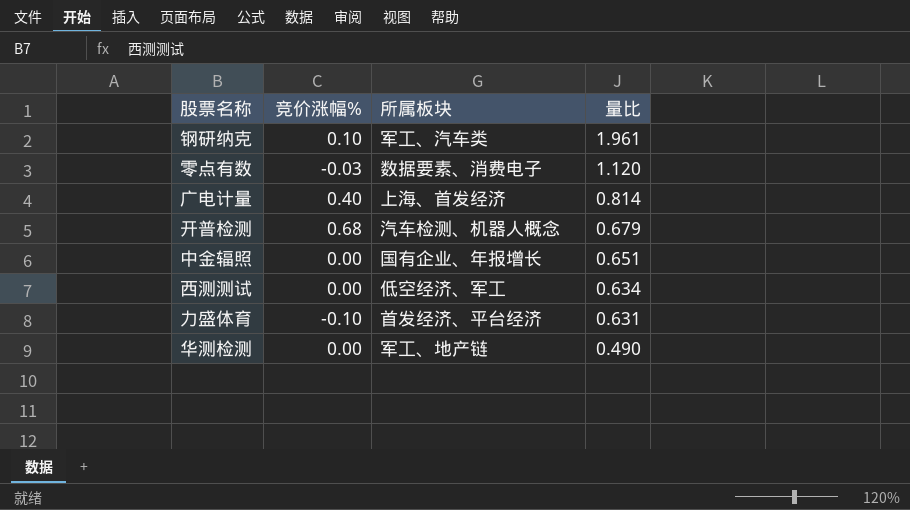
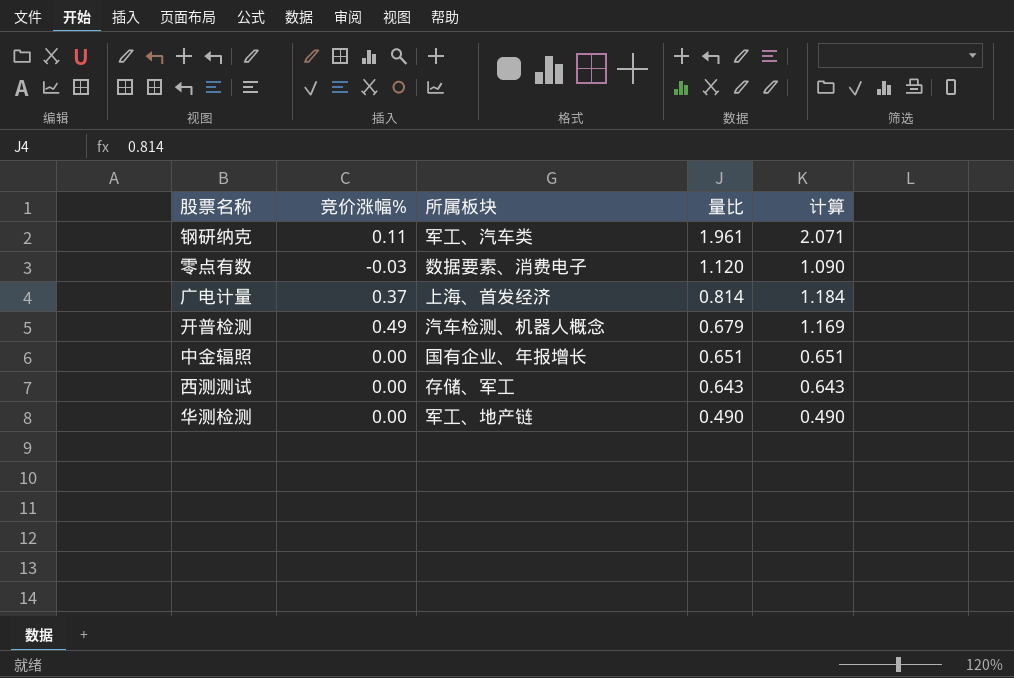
column 计算 | formula: none -> [竞价涨幅%] + [量比]
row 力盛体育: -0.10 | 首发经济、平台经济 | 0.631 -> none
钢研纳克 | 竞价涨幅%: 0.10 -> 0.11
广电计量 | 竞价涨幅%: 0.40 -> 0.37
开普检测 | 竞价涨幅%: 0.68 -> 0.49
西测测试 | 所属板块: 低空经济、军工 -> 存储、军工
西测测试 | 量比: 0.634 -> 0.643

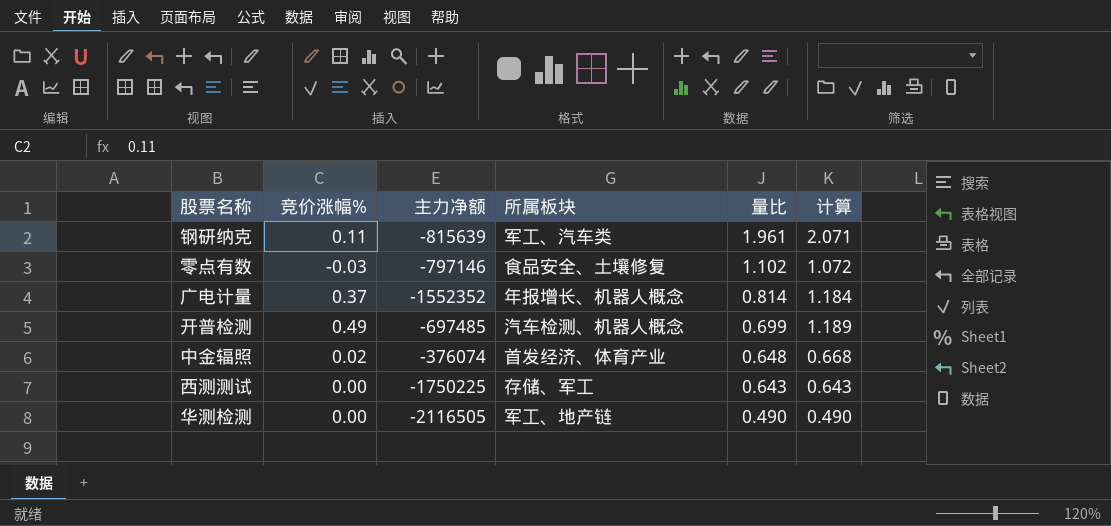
column 主力净额 | position: none -> 3
零点有数 | 所属板块: 数据要素、消费电子 -> 食品安全、土壤修复
零点有数 | 量比: 1.120 -> 1.102
零点有数 | 计算: 1.090 -> 1.072
广电计量 | 所属板块: 上海、首发经济 -> 年报增长、机器人概念
开普检测 | 量比: 0.679 -> 0.699
开普检测 | 计算: 1.169 -> 1.189
中金辐照 | 竞价涨幅%: 0.00 -> 0.02
中金辐照 | 所属板块: 国有企业、年报增长 -> 首发经济、体育产业
中金辐照 | 量比: 0.651 -> 0.648
中金辐照 | 计算: 0.651 -> 0.668

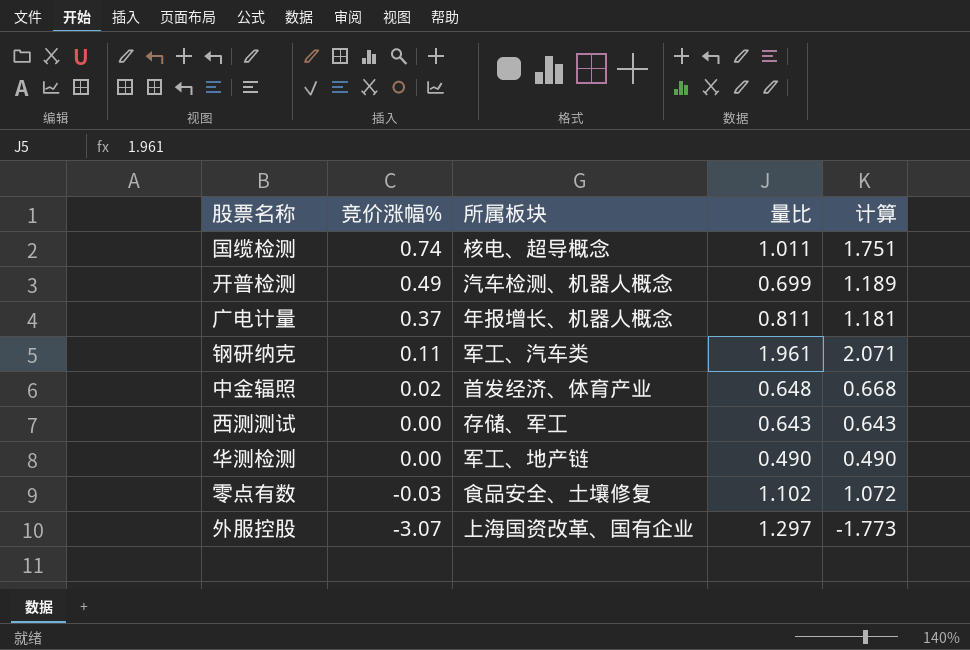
row order: 量比 descending -> 竞价涨幅% descending
column 主力净额 | position: 3 -> none
row 国缆检测: none -> 0.74 | 核电、超导概念 | 1.011 | 1.751
广电计量 | 量比: 0.814 -> 0.811
广电计量 | 计算: 1.184 -> 1.181
row 外服控股: none -> -3.07 | 上海国资改革、国有企业 | 1.297 | -1.773

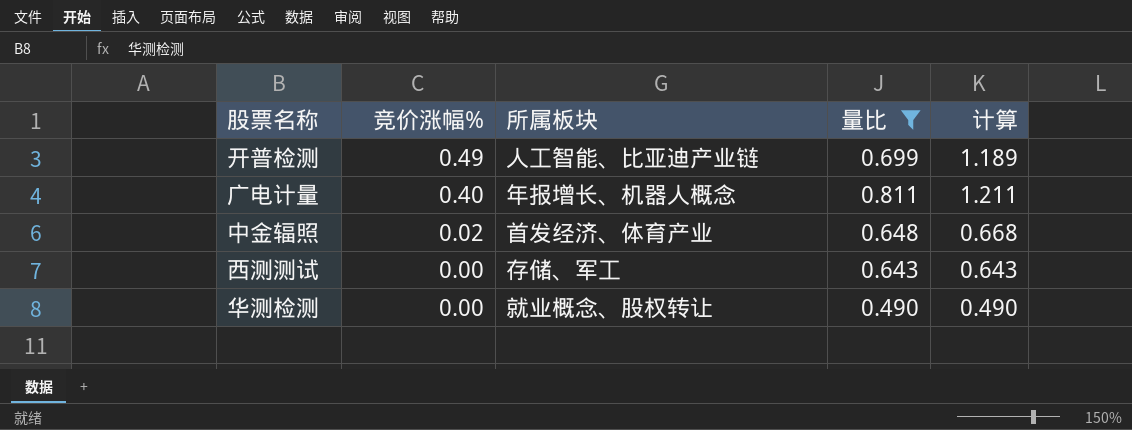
filter: none -> 量比 <= 0.811
开普检测 | 所属板块: 汽车检测、机器人概念 -> 人工智能、比亚迪产业链
广电计量 | 竞价涨幅%: 0.37 -> 0.40
广电计量 | 计算: 1.181 -> 1.211
华测检测 | 所属板块: 军工、地产链 -> 就业概念、股权转让

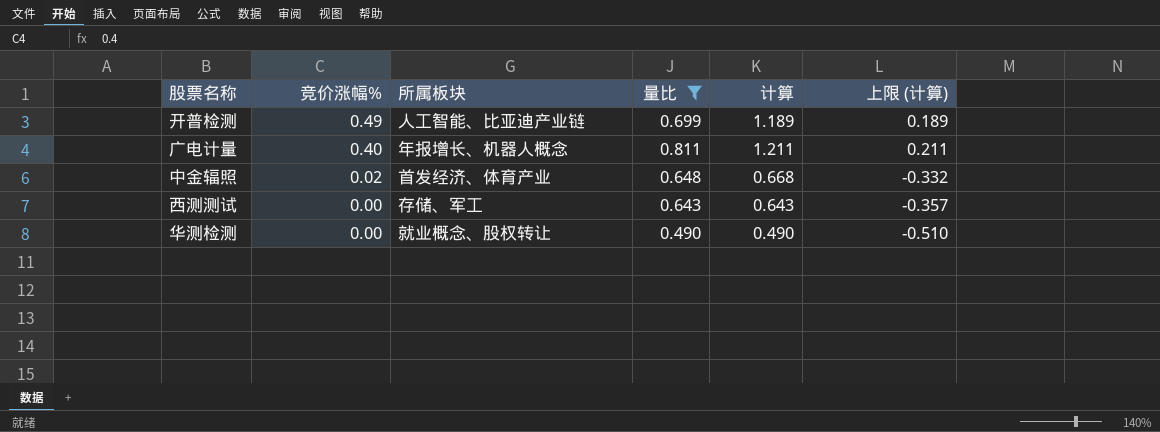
column 上限 (计算) | formula: none -> [计算] - 1

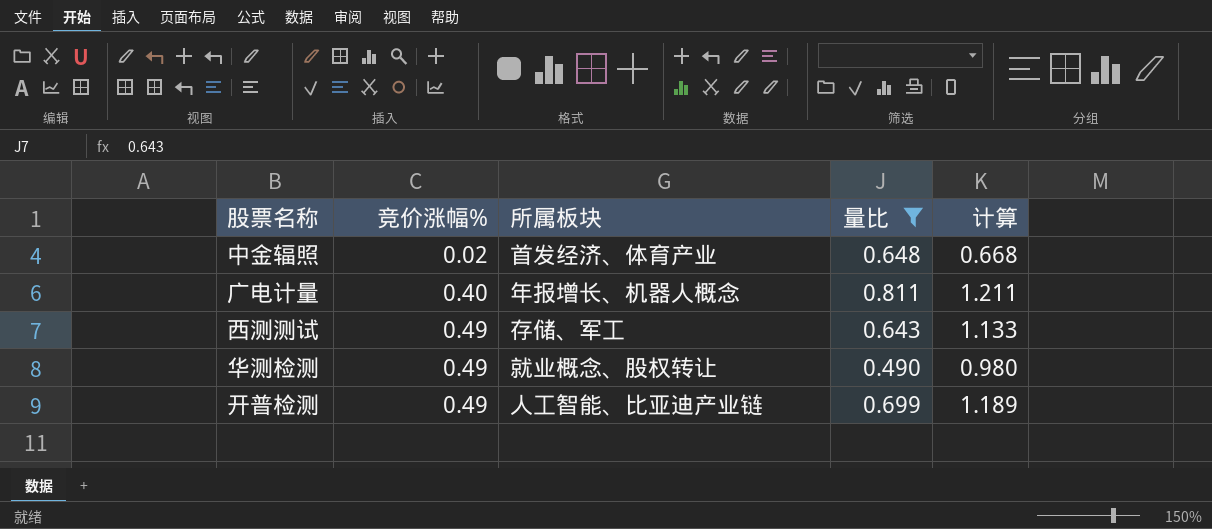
row order: 竞价涨幅% descending -> 竞价涨幅% ascending
column 上限 (计算) | formula: [计算] - 1 -> none
西测测试 | 竞价涨幅%: 0.00 -> 0.49
西测测试 | 计算: 0.643 -> 1.133
华测检测 | 竞价涨幅%: 0.00 -> 0.49
华测检测 | 计算: 0.490 -> 0.980

